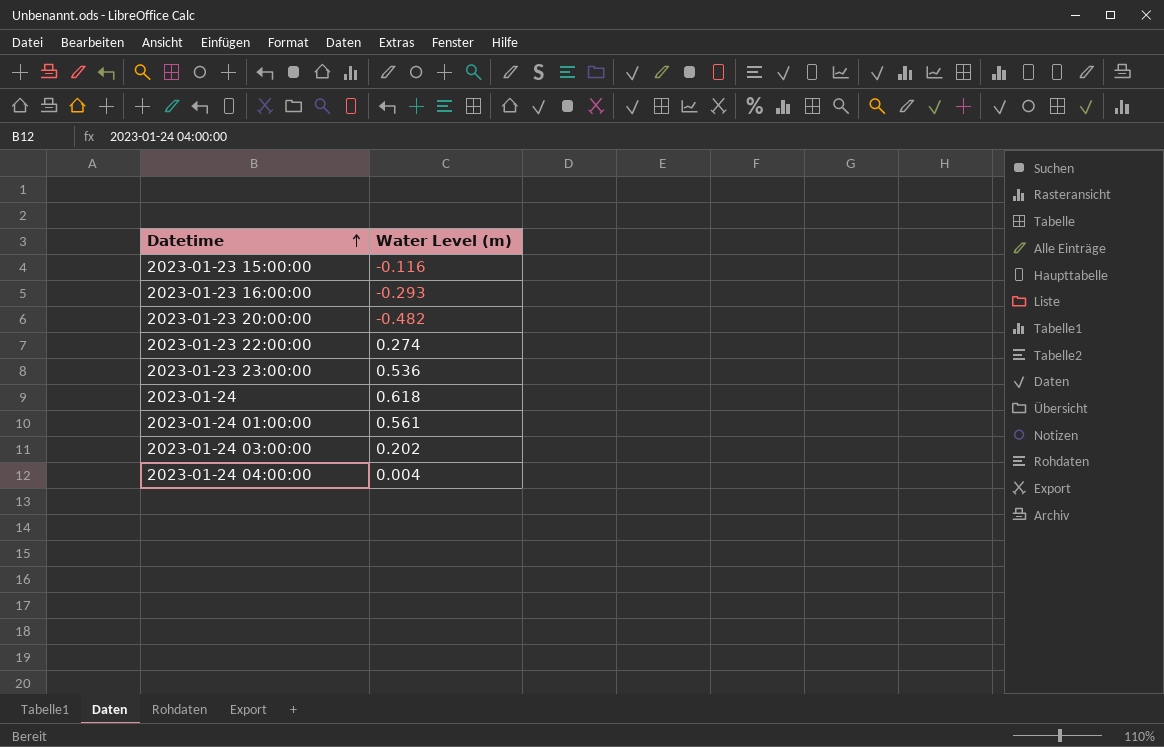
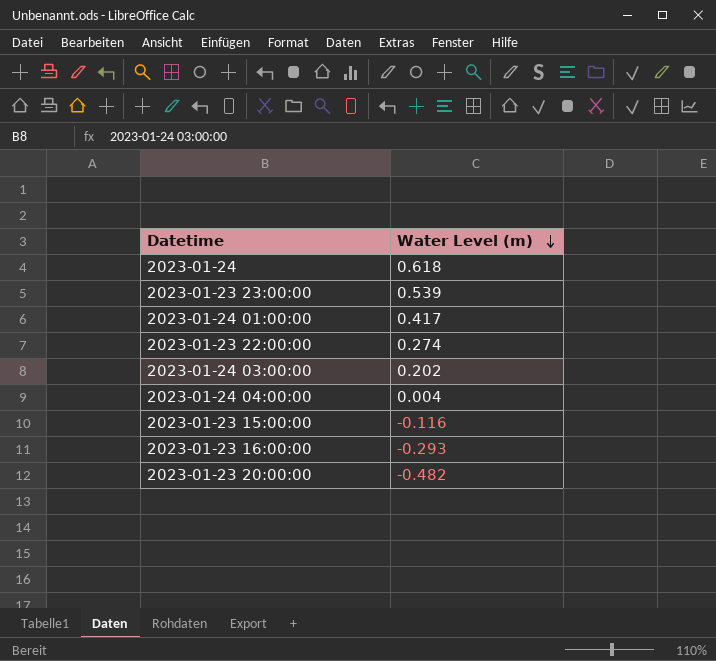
row order: Datetime ascending -> Water Level (m) descending
2023-01-23 23:00:00 | Water Level (m): 0.536 -> 0.539
2023-01-24 01:00:00 | Water Level (m): 0.561 -> 0.417

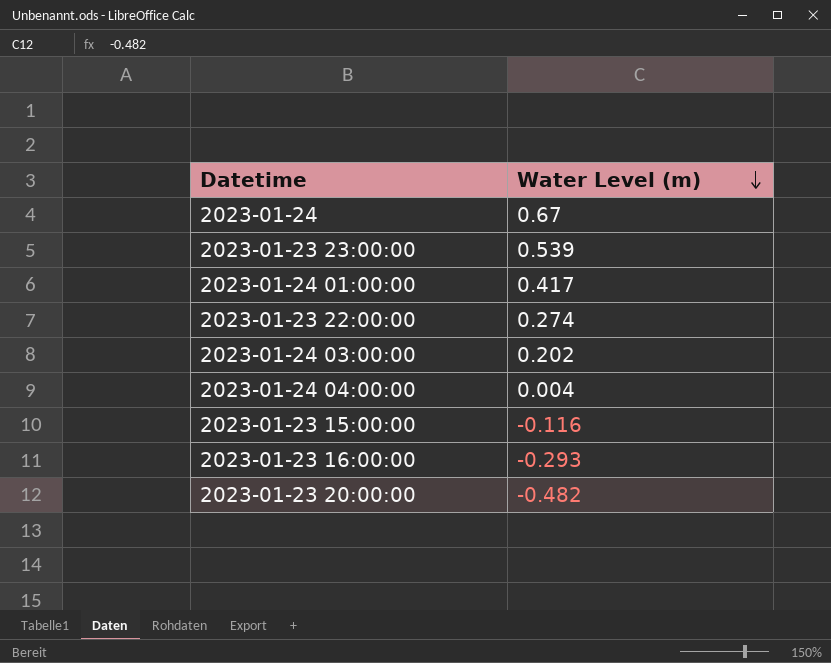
2023-01-24 | Water Level (m): 0.618 -> 0.67

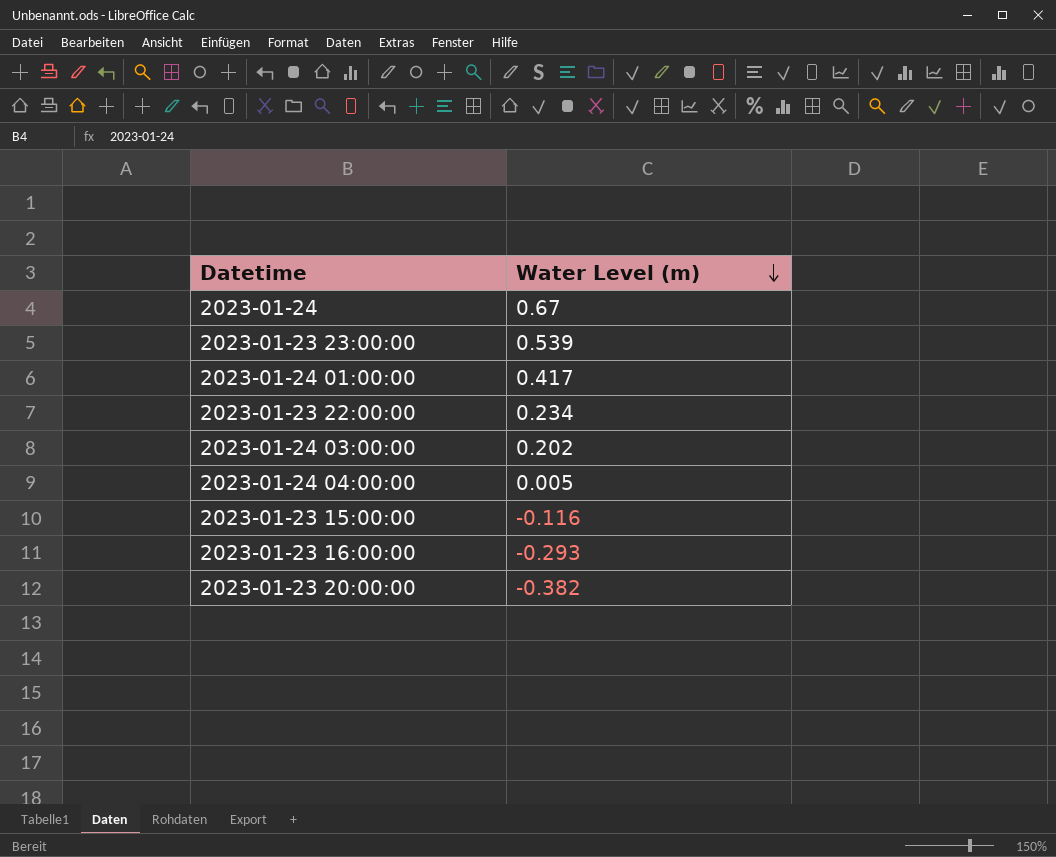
2023-01-23 22:00:00 | Water Level (m): 0.274 -> 0.234
2023-01-24 04:00:00 | Water Level (m): 0.004 -> 0.005
2023-01-23 20:00:00 | Water Level (m): -0.482 -> -0.382

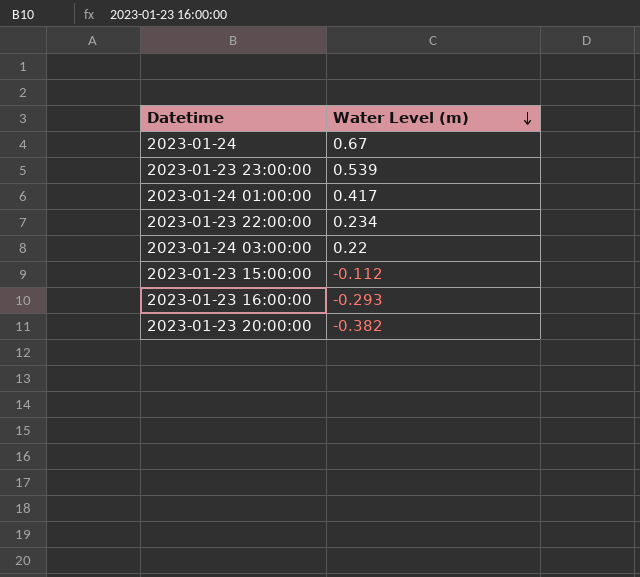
row 2023-01-24 04:00:00: 0.005 -> none
2023-01-24 03:00:00 | Water Level (m): 0.202 -> 0.22
2023-01-23 15:00:00 | Water Level (m): -0.116 -> -0.112

